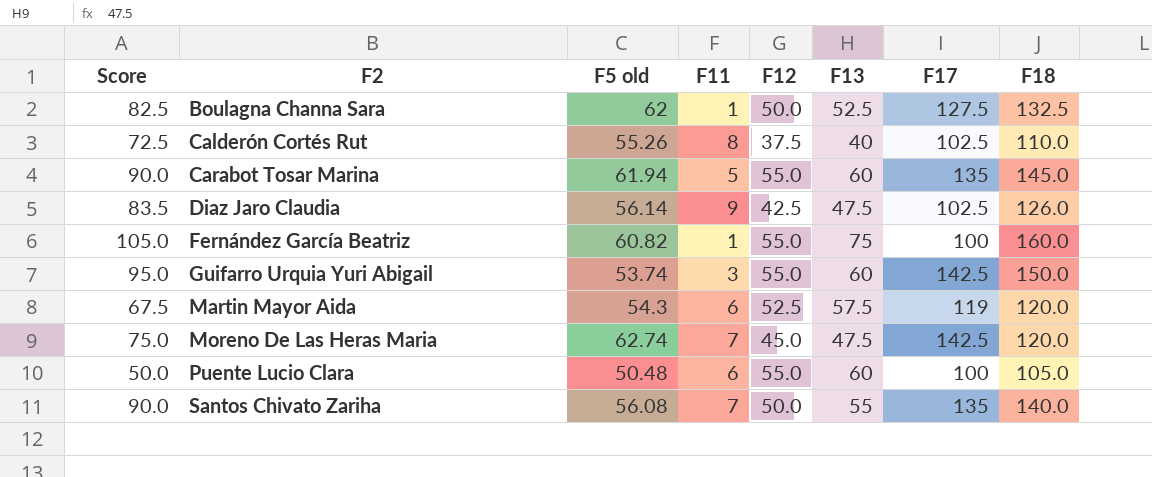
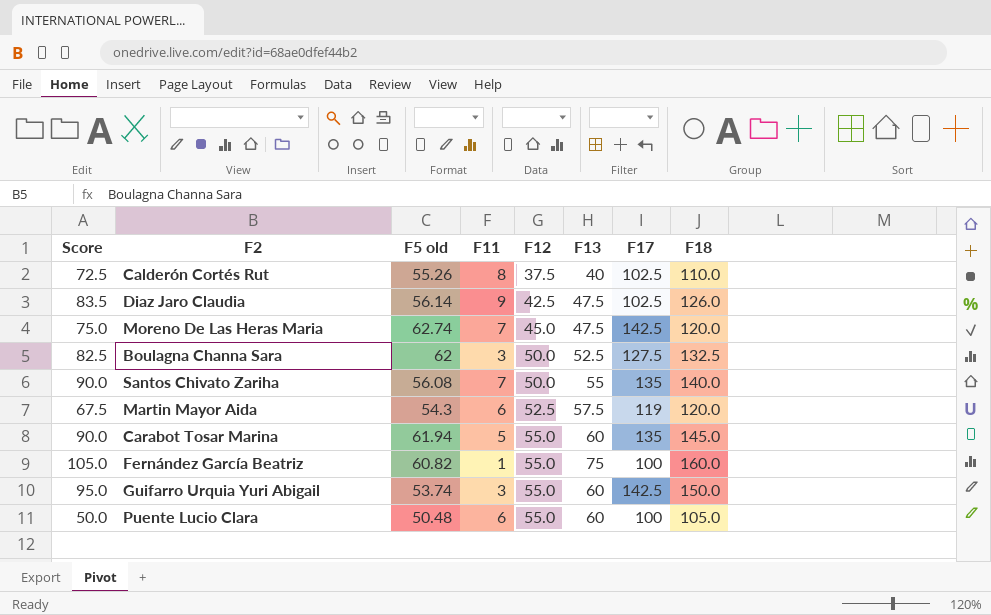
row order: F2 ascending -> F12 ascending
Boulagna Channa Sara | F11: 1 -> 3

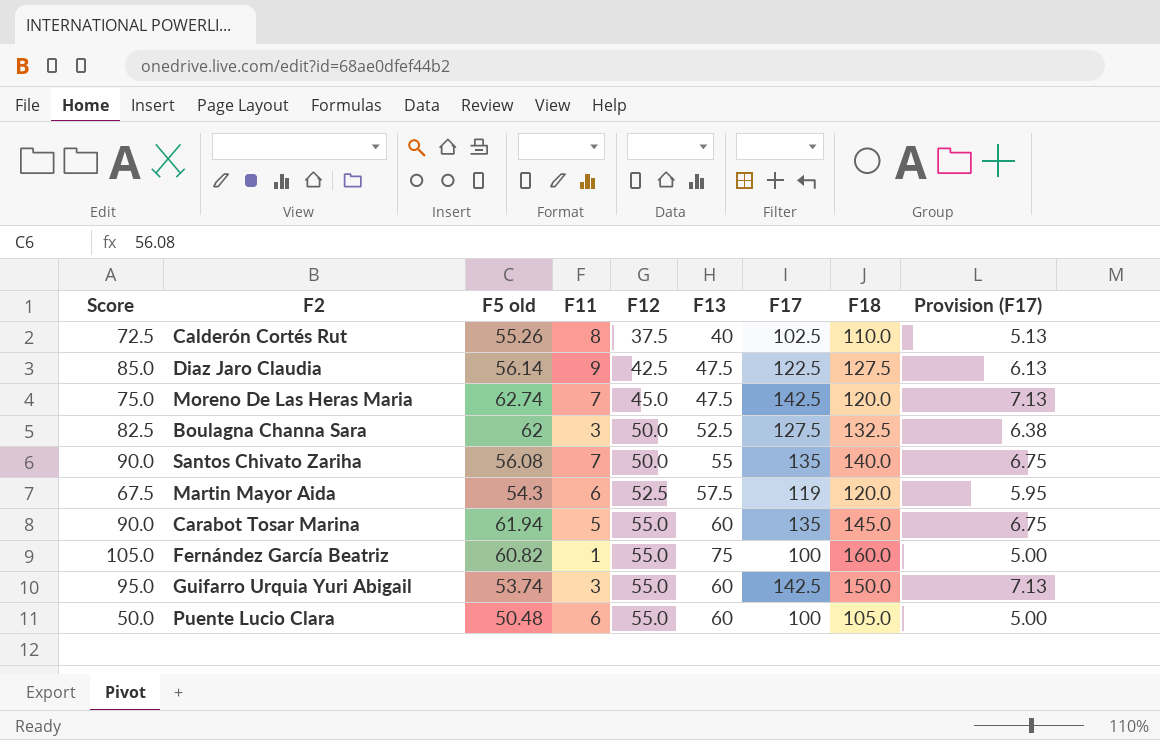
column Provision (F17) | formula: none -> [F17] * 0.05
Diaz Jaro Claudia | Score: 83.5 -> 85.0
Diaz Jaro Claudia | F17: 102.5 -> 122.5
Diaz Jaro Claudia | F18: 126.0 -> 127.5

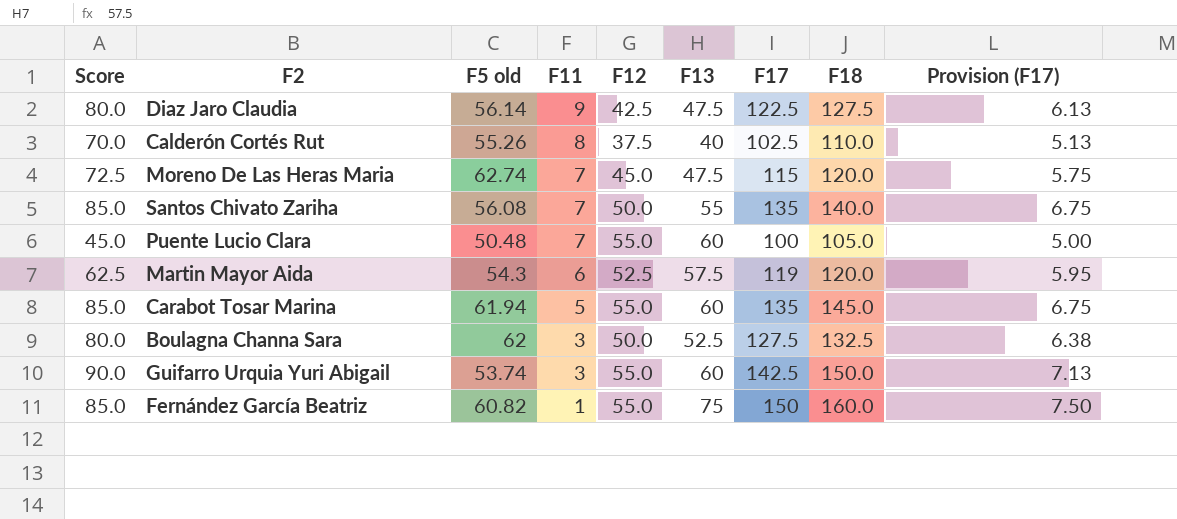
row order: F12 ascending -> F11 descending
column Score | formula: [F18] - [F12] -> [F18] - [F13]
Moreno De Las Heras Maria | F17: 142.5 -> 115
Moreno De Las Heras Maria | Provision (F17): 7.13 -> 5.75
Puente Lucio Clara | F11: 6 -> 7
Fernández García Beatriz | F17: 100 -> 150
Fernández García Beatriz | Provision (F17): 5.00 -> 7.50

